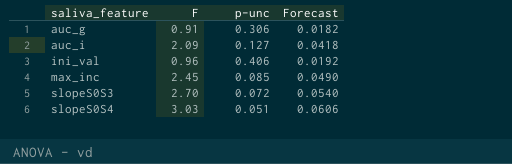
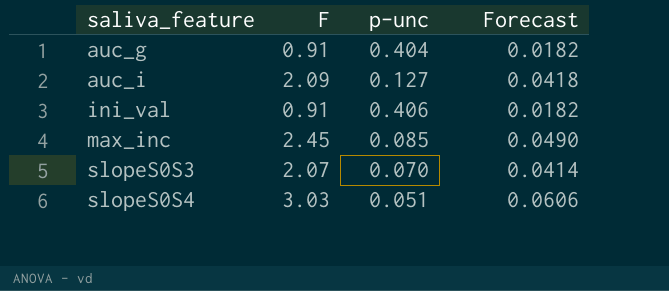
auc_g | p-unc: 0.306 -> 0.404
ini_val | F: 0.96 -> 0.91
ini_val | Forecast: 0.0192 -> 0.0182
slopeS0S3 | F: 2.70 -> 2.07
slopeS0S3 | p-unc: 0.072 -> 0.070
slopeS0S3 | Forecast: 0.0540 -> 0.0414

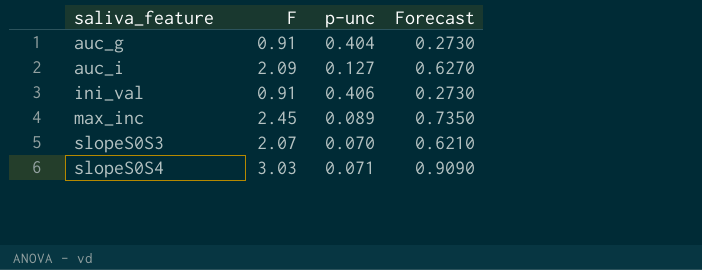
column Forecast | formula: [F] * 0.02 -> [F] * 0.3
max_inc | p-unc: 0.085 -> 0.089
slopeS0S4 | p-unc: 0.051 -> 0.071

